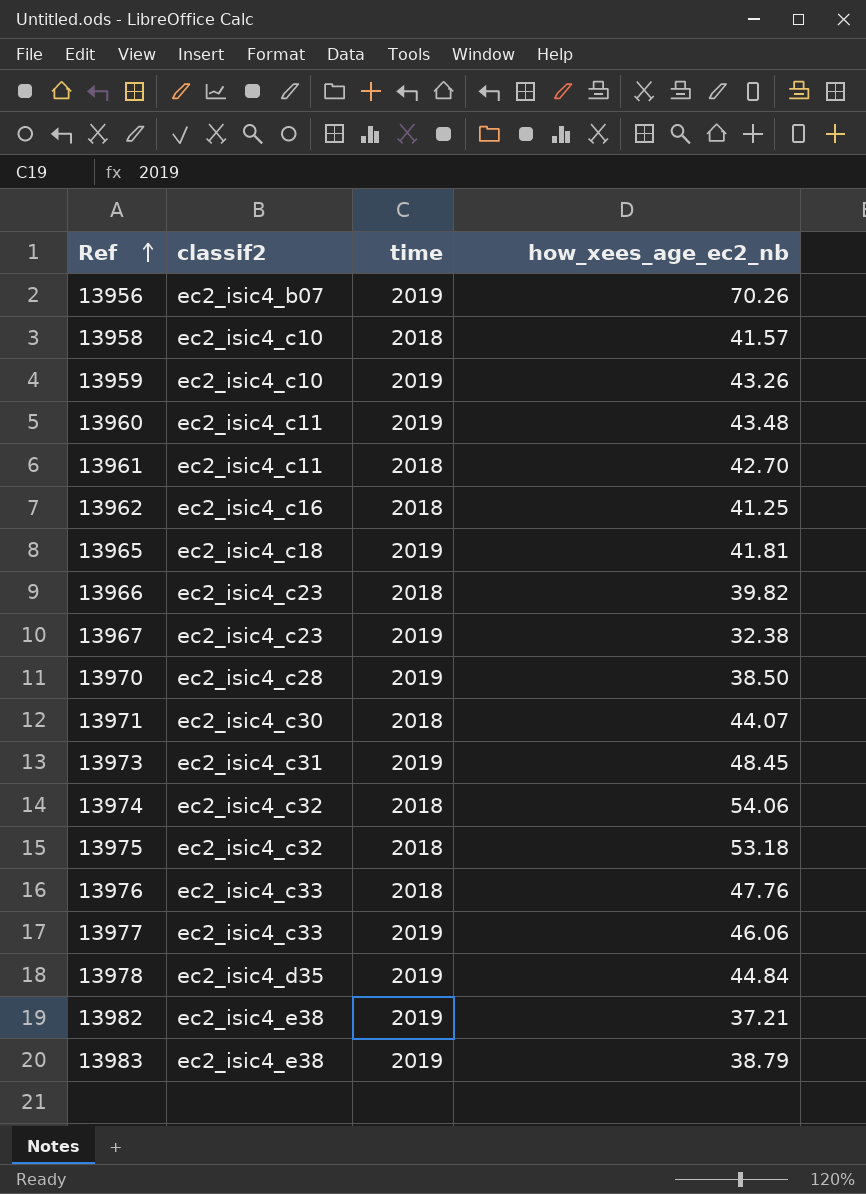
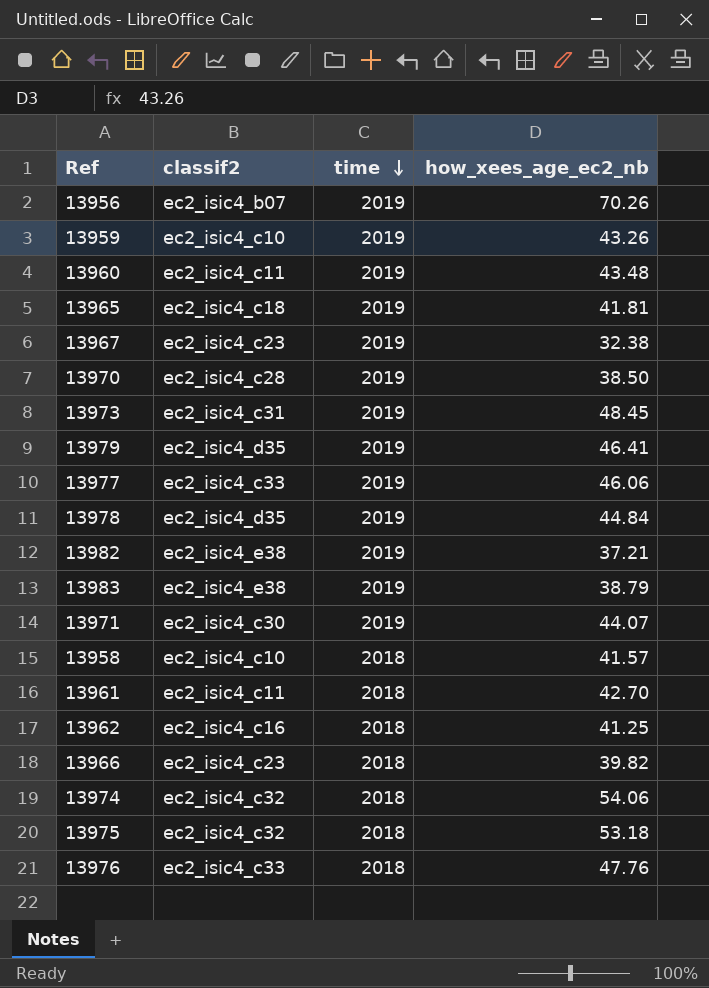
row order: Ref ascending -> time descending
row 13979: none -> ec2_isic4_d35 | 2019 | 46.41
13971 | time: 2018 -> 2019

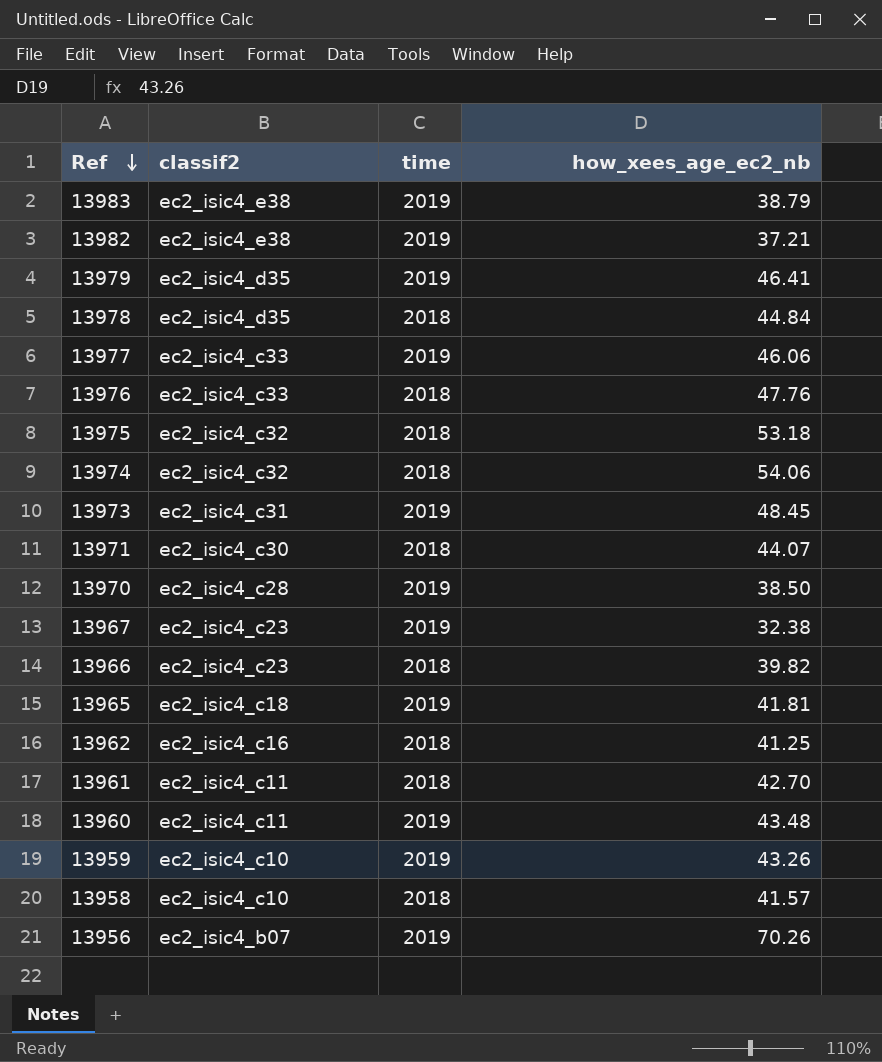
row order: time descending -> Ref descending
13978 | time: 2019 -> 2018
13971 | time: 2019 -> 2018

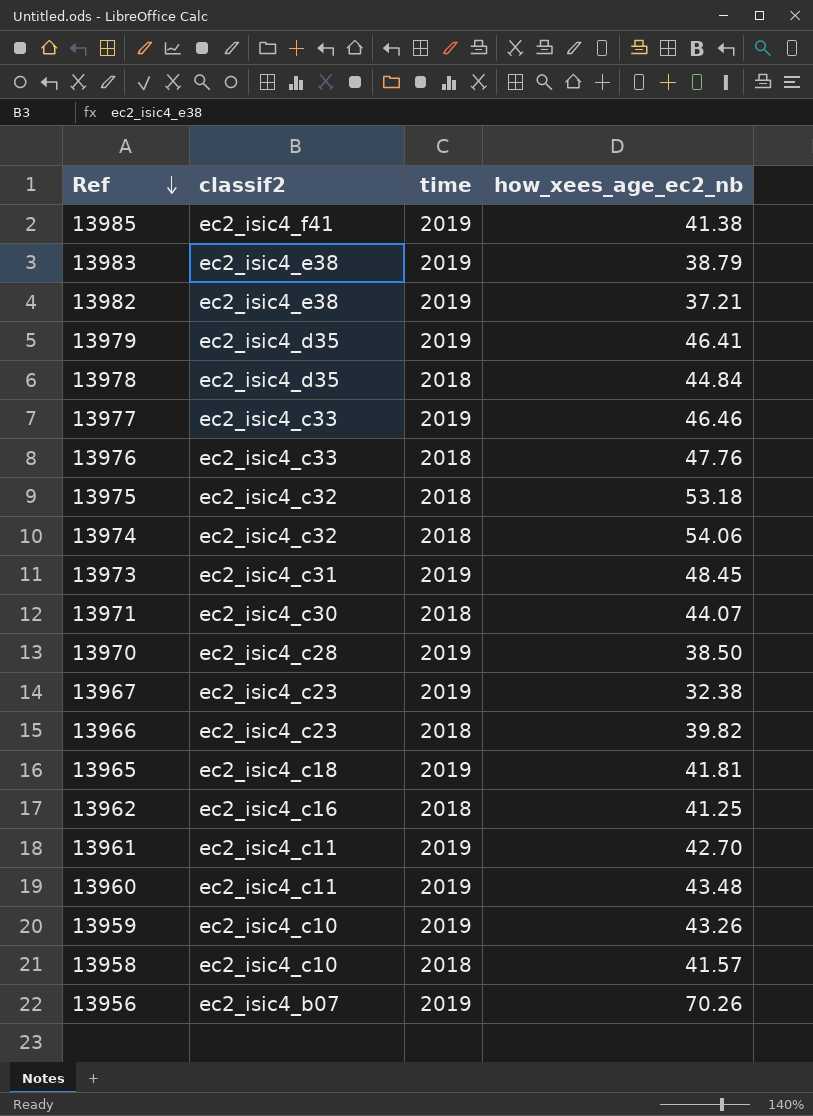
row 13985: none -> ec2_isic4_f41 | 2019 | 41.38
13977 | how_xees_age_ec2_nb: 46.06 -> 46.46
13961 | time: 2018 -> 2019

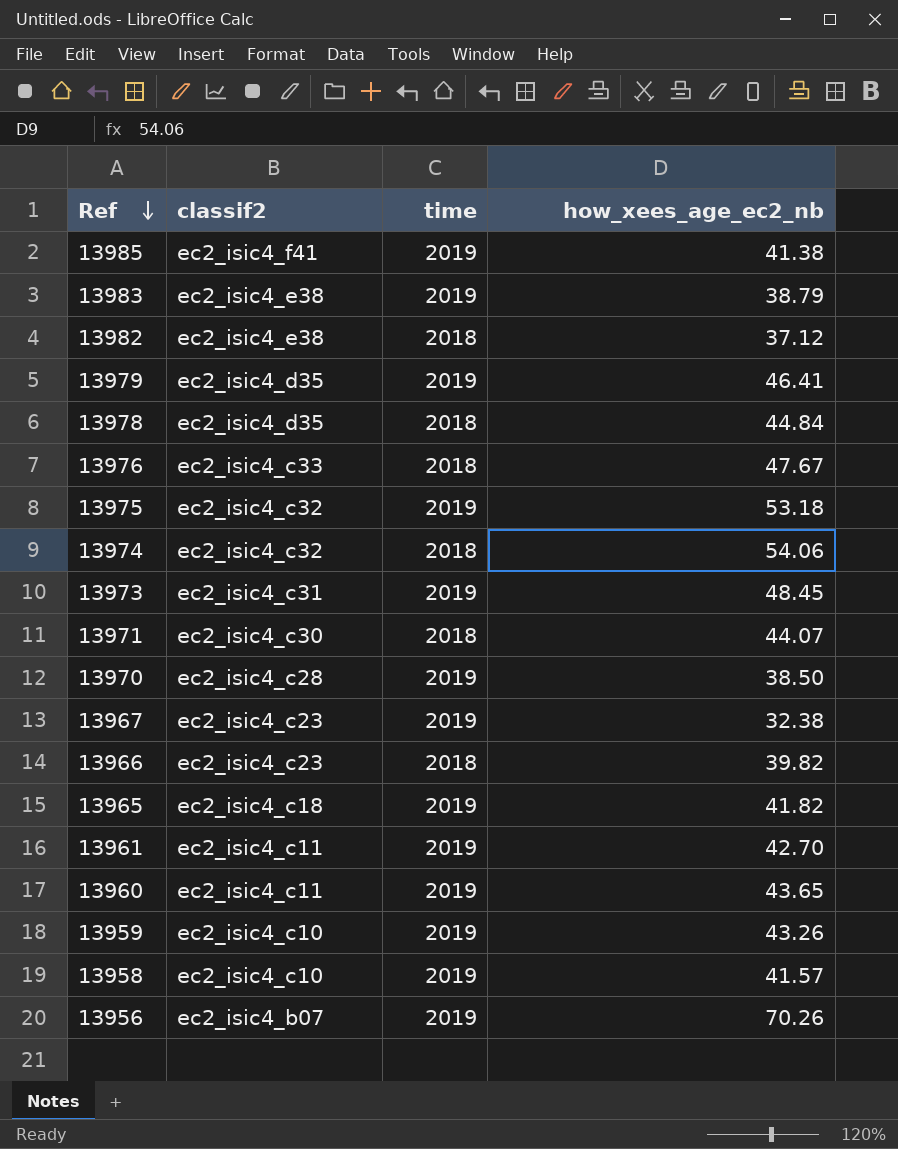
row 13977: ec2_isic4_c33 | 2019 | 46.46 -> none
row 13962: ec2_isic4_c16 | 2018 | 41.25 -> none
13982 | time: 2019 -> 2018
13982 | how_xees_age_ec2_nb: 37.21 -> 37.12
13976 | how_xees_age_ec2_nb: 47.76 -> 47.67
13975 | time: 2018 -> 2019
13965 | how_xees_age_ec2_nb: 41.81 -> 41.82
13960 | how_xees_age_ec2_nb: 43.48 -> 43.65
13958 | time: 2018 -> 2019

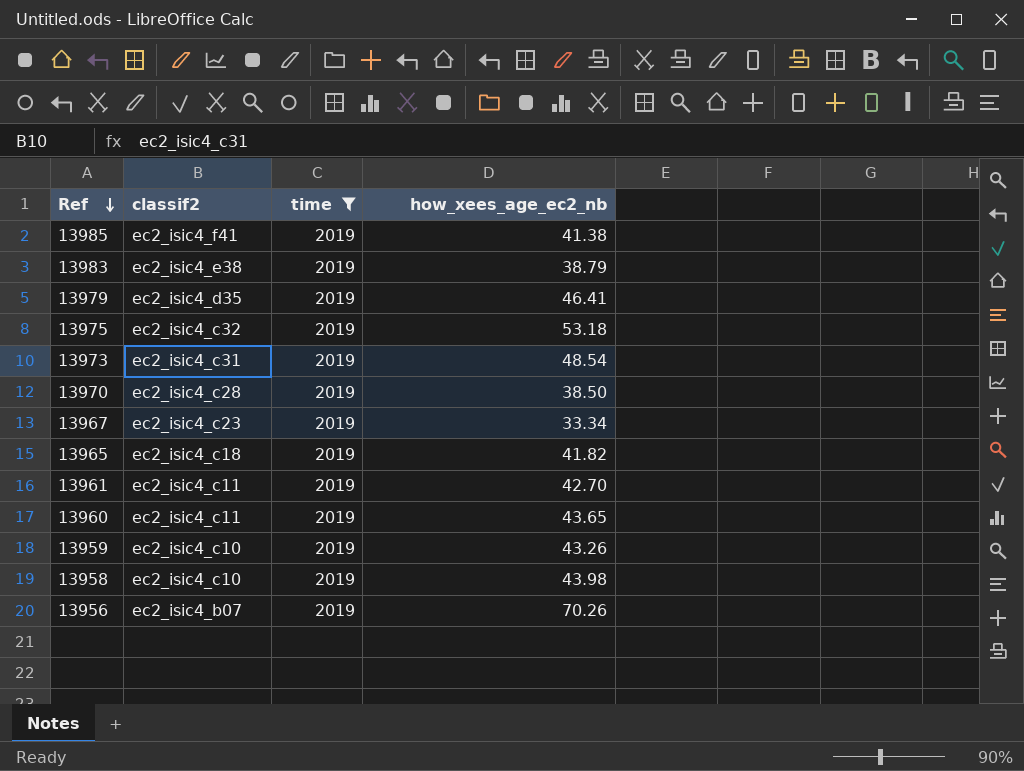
filter: none -> time = 2019
13973 | how_xees_age_ec2_nb: 48.45 -> 48.54
13967 | how_xees_age_ec2_nb: 32.38 -> 33.34
13958 | how_xees_age_ec2_nb: 41.57 -> 43.98

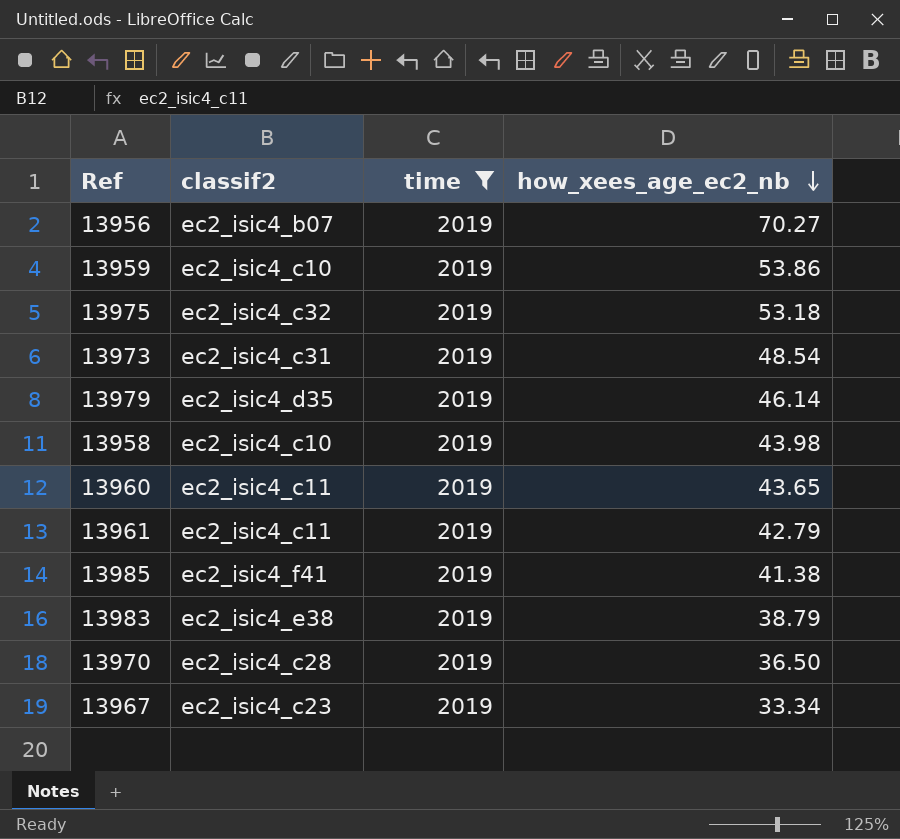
row order: Ref descending -> how_xees_age_ec2_nb descending
row 13965: ec2_isic4_c18 | 2019 | 41.82 -> none
13956 | how_xees_age_ec2_nb: 70.26 -> 70.27
13959 | how_xees_age_ec2_nb: 43.26 -> 53.86
13979 | how_xees_age_ec2_nb: 46.41 -> 46.14
13961 | how_xees_age_ec2_nb: 42.70 -> 42.79
13970 | how_xees_age_ec2_nb: 38.50 -> 36.50

